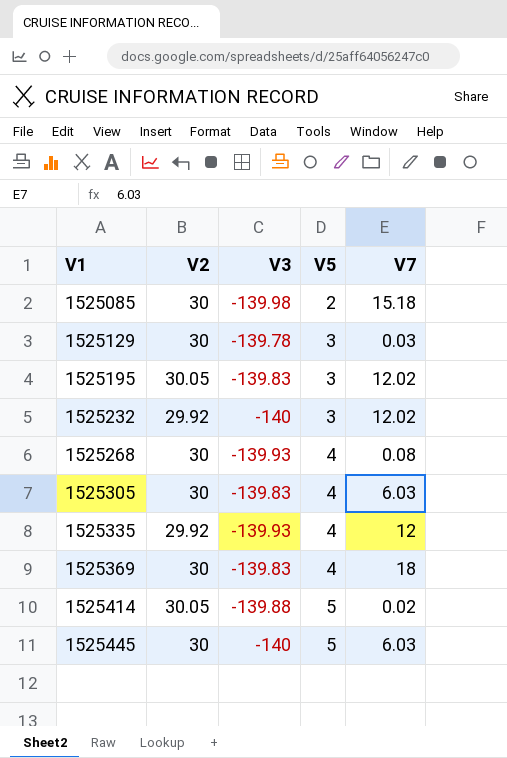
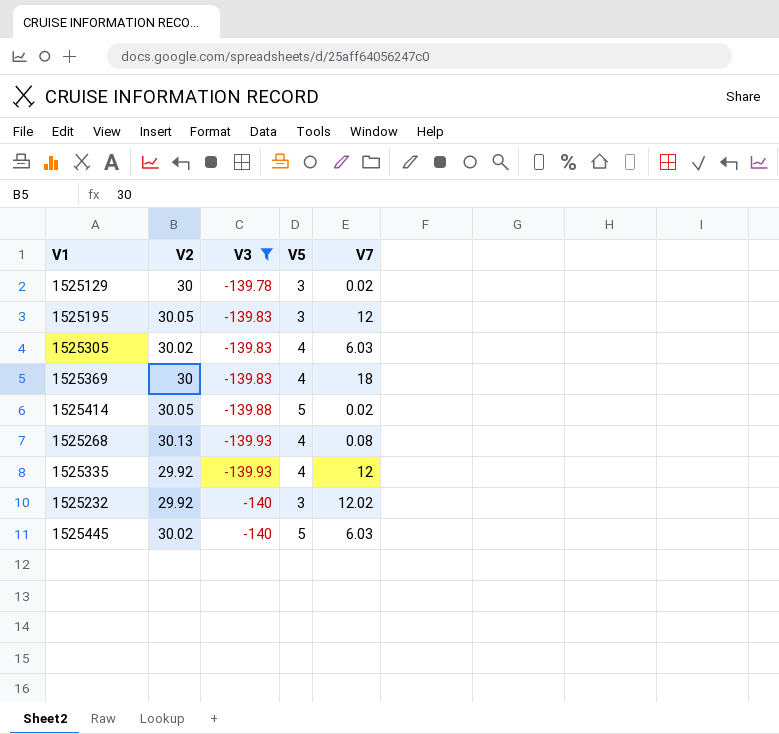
filter: none -> V3 != -139.98
row order: V1 ascending -> V3 descending
1525129 | V7: 0.03 -> 0.02
1525195 | V7: 12.02 -> 12
1525305 | V2: 30 -> 30.02
1525268 | V2: 30 -> 30.13
1525445 | V2: 30 -> 30.02

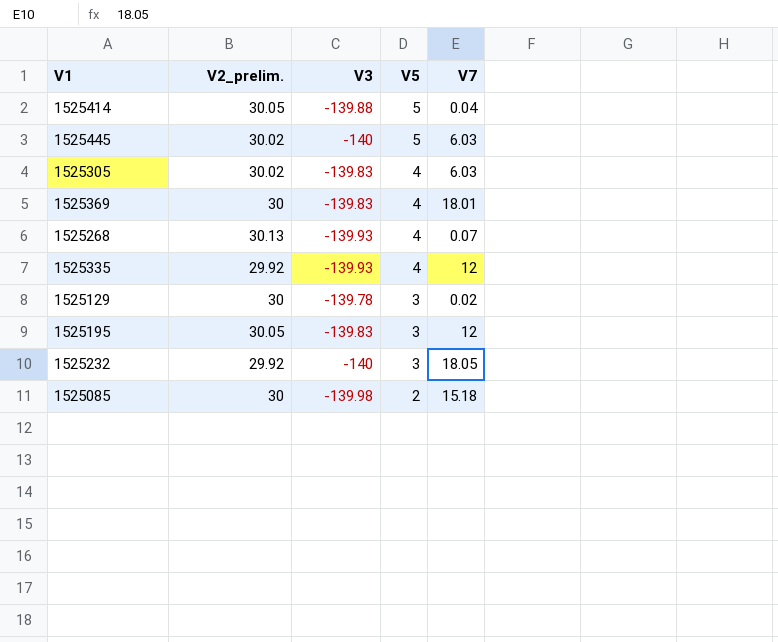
filter: V3 != -139.98 -> none
row order: V3 descending -> V5 descending
column name: V2 -> V2_prelim.
1525414 | V7: 0.02 -> 0.04
1525369 | V7: 18 -> 18.01
1525268 | V7: 0.08 -> 0.07
1525232 | V7: 12.02 -> 18.05

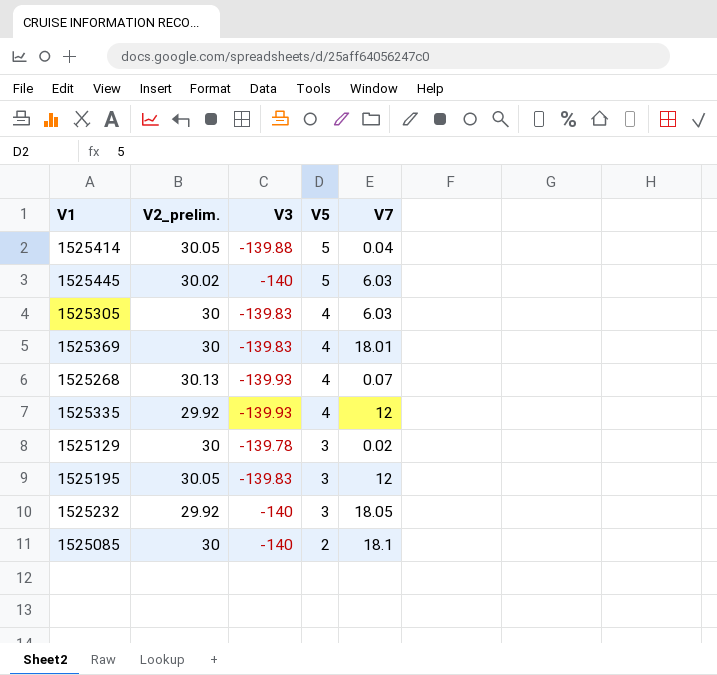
1525305 | V2_prelim.: 30.02 -> 30
1525085 | V3: -139.98 -> -140
1525085 | V7: 15.18 -> 18.1

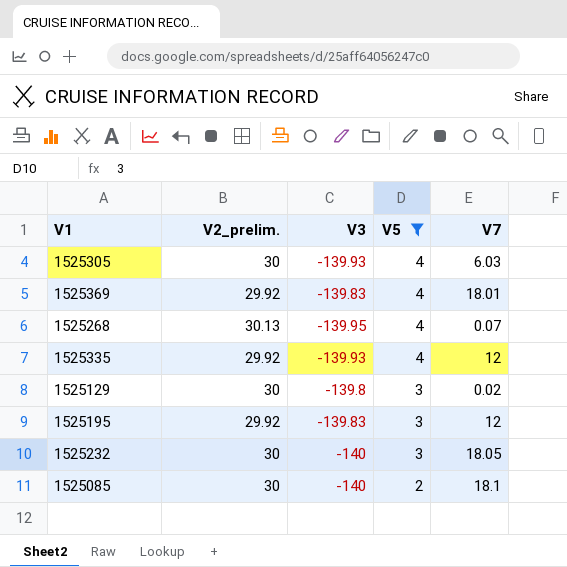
filter: none -> V5 != 5
1525305 | V3: -139.83 -> -139.93
1525369 | V2_prelim.: 30 -> 29.92
1525268 | V3: -139.93 -> -139.95
1525129 | V3: -139.78 -> -139.8
1525195 | V2_prelim.: 30.05 -> 29.92
1525232 | V2_prelim.: 29.92 -> 30

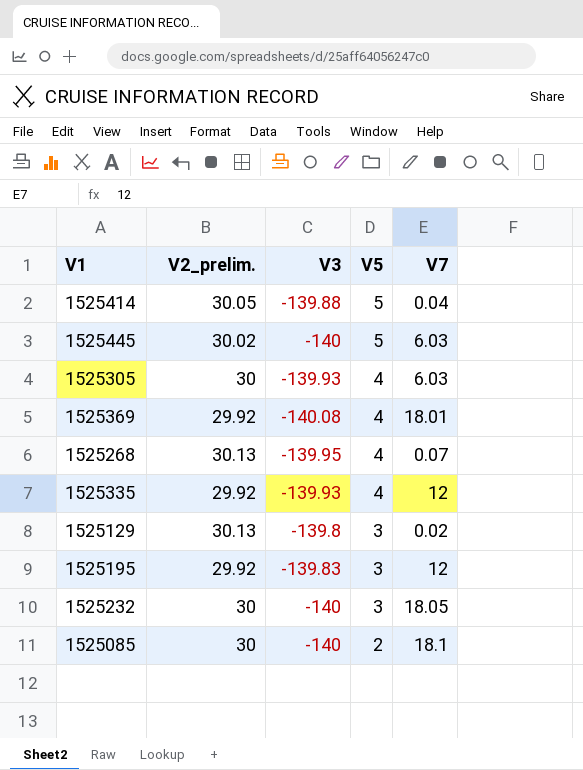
filter: V5 != 5 -> none
1525369 | V3: -139.83 -> -140.08
1525129 | V2_prelim.: 30 -> 30.13

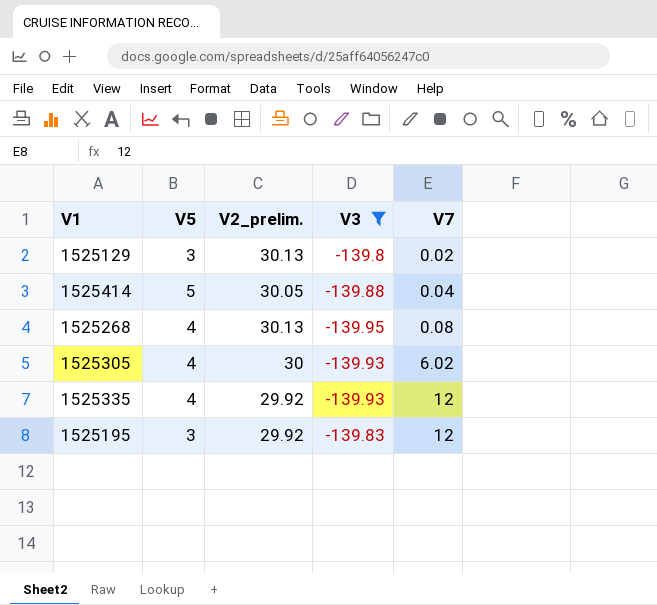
filter: none -> V3 >= -139.95
row order: V5 descending -> V7 ascending
column V5 | position: 4 -> 2
1525268 | V7: 0.07 -> 0.08
1525305 | V7: 6.03 -> 6.02

